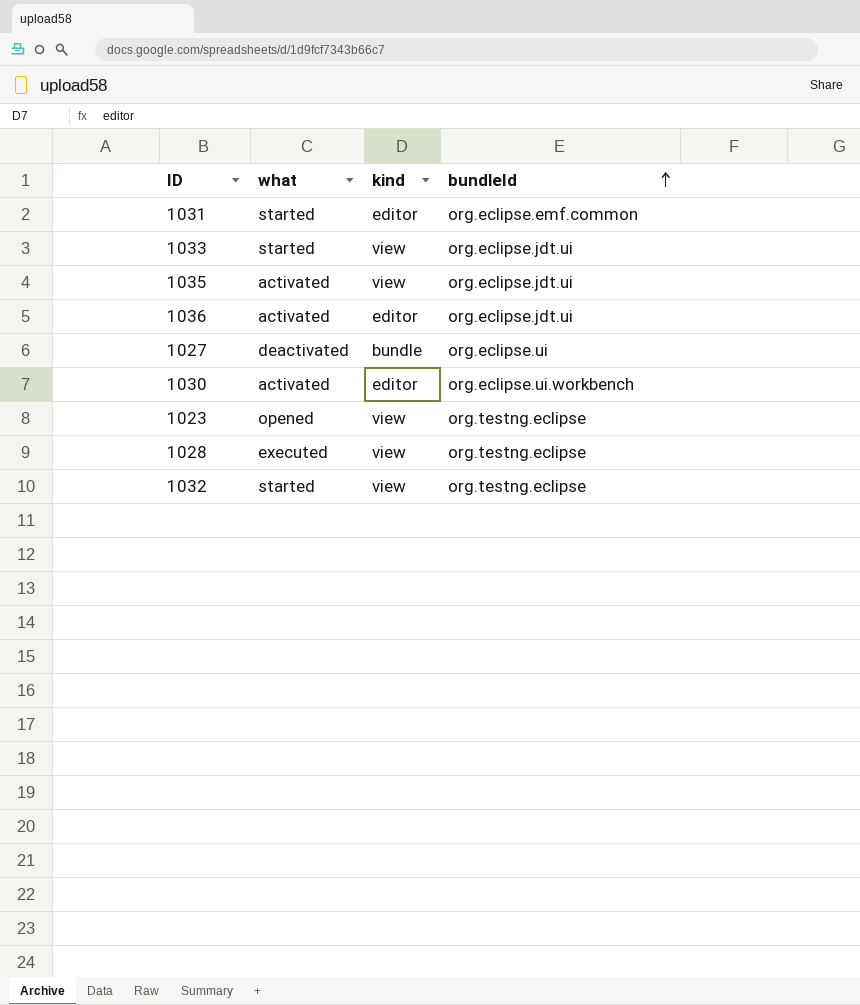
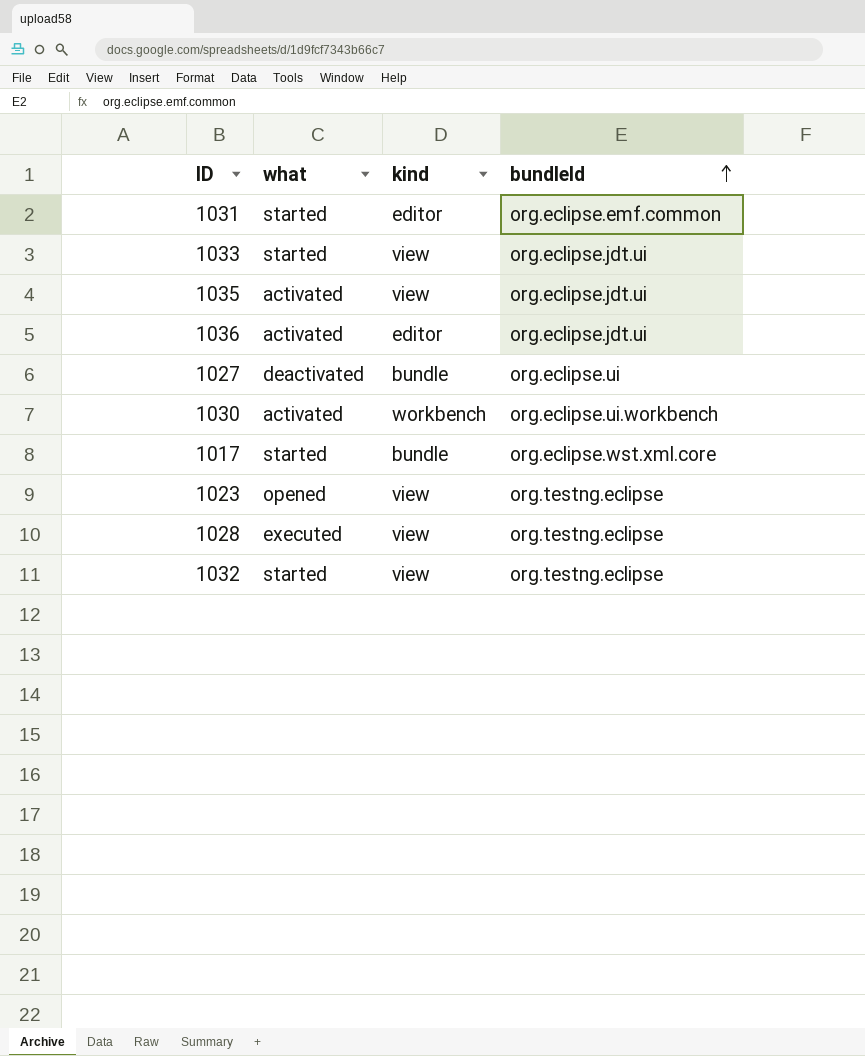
1030 | kind: editor -> workbench
row 1017: none -> started | bundle | org.eclipse.wst.xml.core

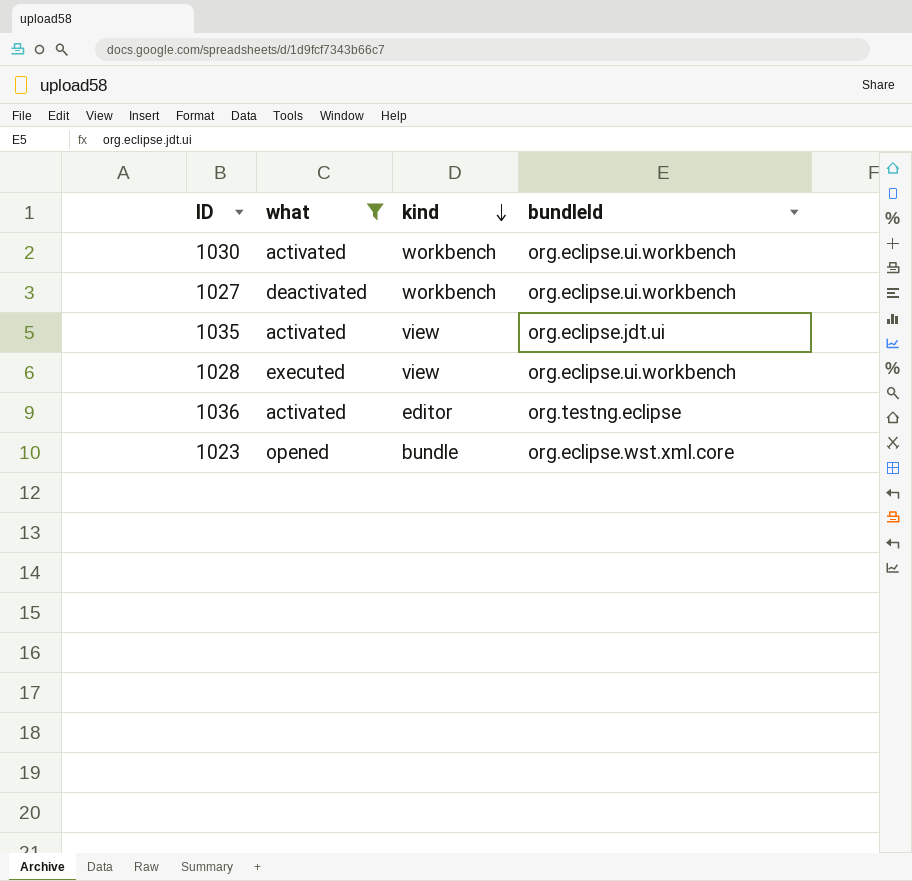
filter: none -> what != started
row order: bundleId ascending -> kind descending
1027 | kind: bundle -> workbench
1027 | bundleId: org.eclipse.ui -> org.eclipse.ui.workbench
1028 | bundleId: org.testng.eclipse -> org.eclipse.ui.workbench
1036 | bundleId: org.eclipse.jdt.ui -> org.testng.eclipse
1023 | kind: view -> bundle
1023 | bundleId: org.testng.eclipse -> org.eclipse.wst.xml.core

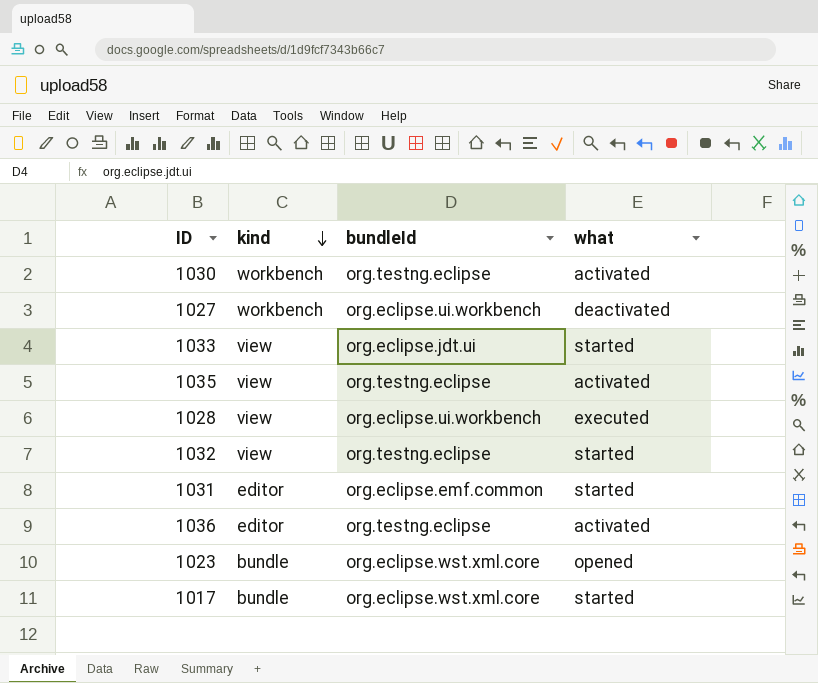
filter: what != started -> none
column what | position: 2 -> 4
1030 | bundleId: org.eclipse.ui.workbench -> org.testng.eclipse
1035 | bundleId: org.eclipse.jdt.ui -> org.testng.eclipse

